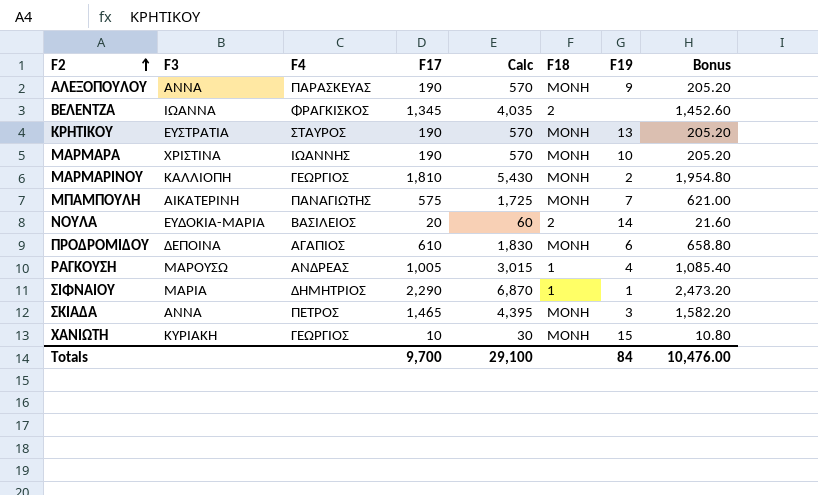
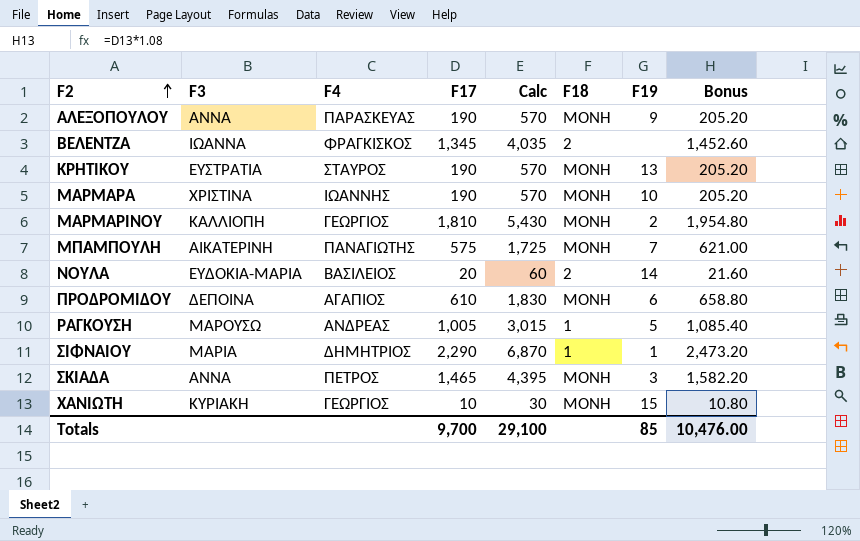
ΡΑΓΚΟΥΣΗ | F19: 4 -> 5
Totals | F19: 84 -> 85

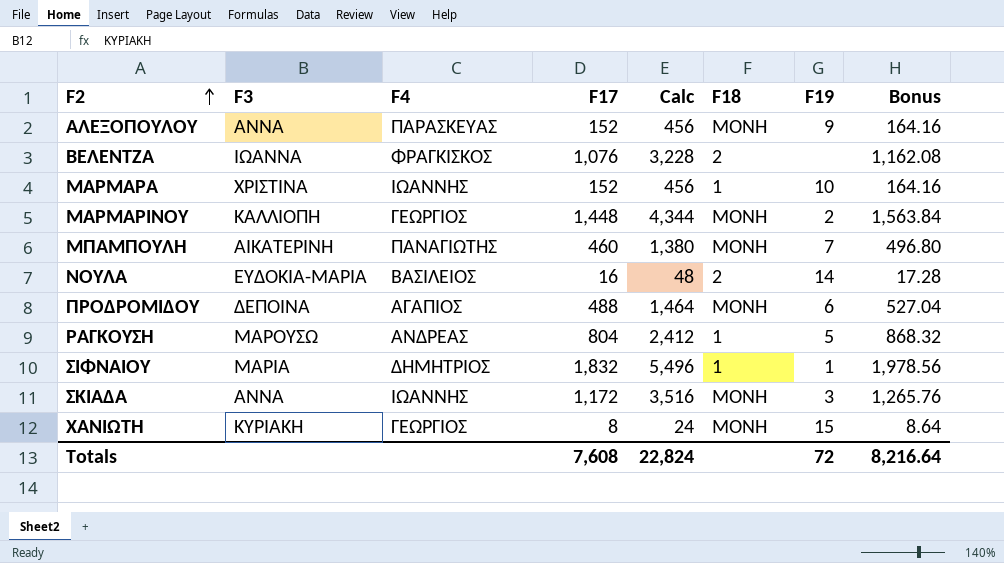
row ΚΡΗΤΙΚΟΥ: ΕΥΣΤΡΑΤΙΑ | ΣΤΑΥΡΟΣ | 190 | 570 | ΜΟΝΗ | 13 | 205.20 -> none
ΑΛΕΞΟΠΟΥΛΟΥ | F17: 190 -> 152
ΑΛΕΞΟΠΟΥΛΟΥ | Calc: 570 -> 456
ΑΛΕΞΟΠΟΥΛΟΥ | Bonus: 205.20 -> 164.16
ΒΕΛΕΝΤΖΑ | F17: 1,345 -> 1,076
ΒΕΛΕΝΤΖΑ | Calc: 4,035 -> 3,228
ΒΕΛΕΝΤΖΑ | Bonus: 1,452.60 -> 1,162.08
ΜΑΡΜΑΡΑ | F17: 190 -> 152
ΜΑΡΜΑΡΑ | Calc: 570 -> 456
ΜΑΡΜΑΡΑ | F18: ΜΟΝΗ -> 1
ΜΑΡΜΑΡΑ | Bonus: 205.20 -> 164.16
ΜΑΡΜΑΡΙΝΟΥ | F17: 1,810 -> 1,448
ΜΑΡΜΑΡΙΝΟΥ | Calc: 5,430 -> 4,344
ΜΑΡΜΑΡΙΝΟΥ | Bonus: 1,954.80 -> 1,563.84
ΜΠΑΜΠΟΥΛΗ | F17: 575 -> 460
ΜΠΑΜΠΟΥΛΗ | Calc: 1,725 -> 1,380
ΜΠΑΜΠΟΥΛΗ | Bonus: 621.00 -> 496.80
ΝΟΥΛΑ | F17: 20 -> 16
ΝΟΥΛΑ | Calc: 60 -> 48
ΝΟΥΛΑ | Bonus: 21.60 -> 17.28
ΠΡΟΔΡΟΜΙΔΟΥ | F17: 610 -> 488
ΠΡΟΔΡΟΜΙΔΟΥ | Calc: 1,830 -> 1,464
ΠΡΟΔΡΟΜΙΔΟΥ | Bonus: 658.80 -> 527.04
ΡΑΓΚΟΥΣΗ | F17: 1,005 -> 804
ΡΑΓΚΟΥΣΗ | Calc: 3,015 -> 2,412
ΡΑΓΚΟΥΣΗ | Bonus: 1,085.40 -> 868.32
ΣΙΦΝΑΙΟΥ | F17: 2,290 -> 1,832
ΣΙΦΝΑΙΟΥ | Calc: 6,870 -> 5,496
ΣΙΦΝΑΙΟΥ | Bonus: 2,473.20 -> 1,978.56
ΣΚΙΑΔΑ | F4: ΠΕΤΡΟΣ -> ΙΩΑΝΝΗΣ
ΣΚΙΑΔΑ | F17: 1,465 -> 1,172
ΣΚΙΑΔΑ | Calc: 4,395 -> 3,516
ΣΚΙΑΔΑ | Bonus: 1,582.20 -> 1,265.76
ΧΑΝΙΩΤΗ | F17: 10 -> 8
ΧΑΝΙΩΤΗ | Calc: 30 -> 24
ΧΑΝΙΩΤΗ | Bonus: 10.80 -> 8.64
Totals | F17: 9,700 -> 7,608
Totals | Calc: 29,100 -> 22,824
Totals | F19: 85 -> 72
Totals | Bonus: 10,476.00 -> 8,216.64

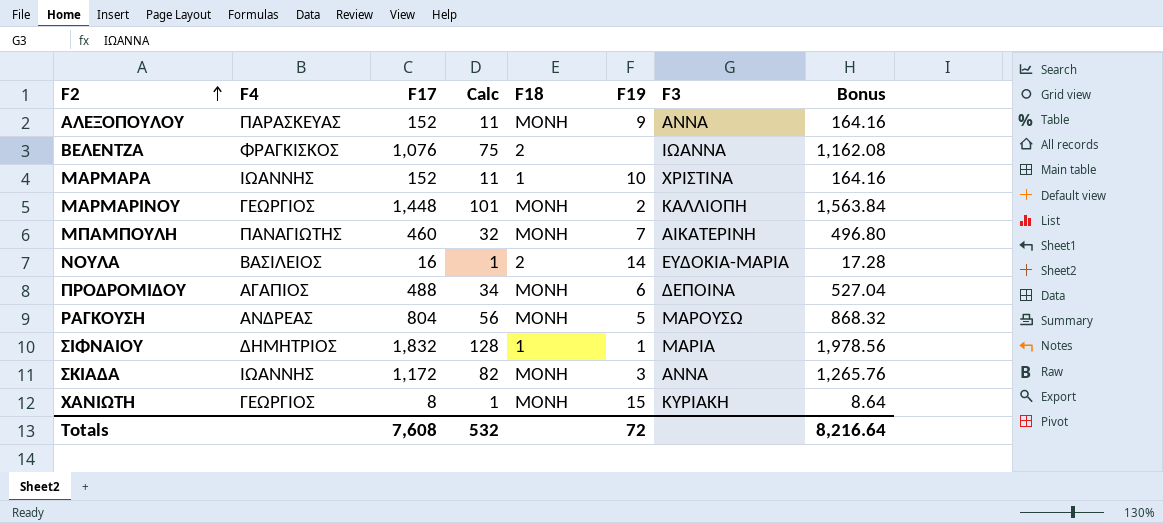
column Calc | formula: [F17] * 3 -> [F17] * 0.07
column F3 | position: 2 -> 7
ΡΑΓΚΟΥΣΗ | F18: 1 -> ΜΟΝΗ
Totals | Calc: 22,824 -> 532

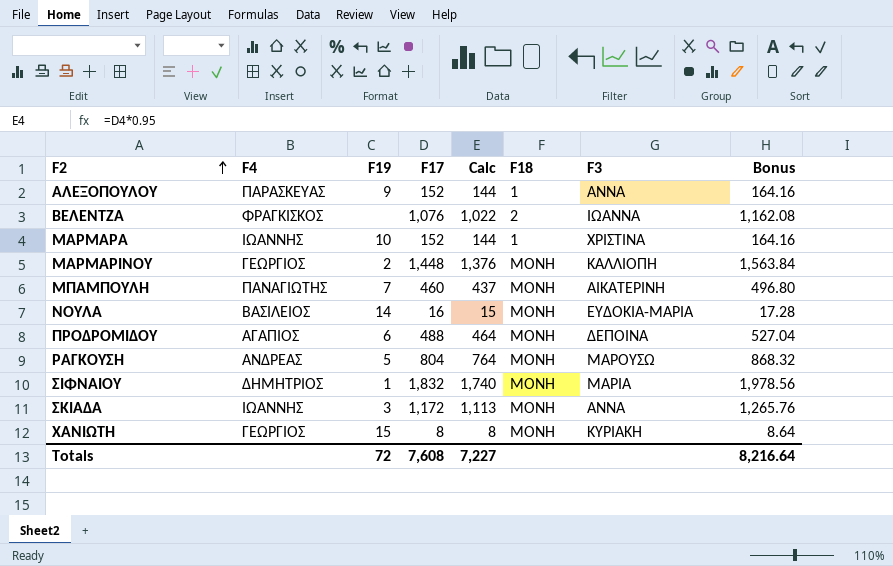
column F19 | position: 6 -> 3
column Calc | formula: [F17] * 0.07 -> [F17] * 0.95
ΑΛΕΞΟΠΟΥΛΟΥ | F18: ΜΟΝΗ -> 1
ΝΟΥΛΑ | F18: 2 -> ΜΟΝΗ
ΣΙΦΝΑΙΟΥ | F18: 1 -> ΜΟΝΗ
Totals | Calc: 532 -> 7,227

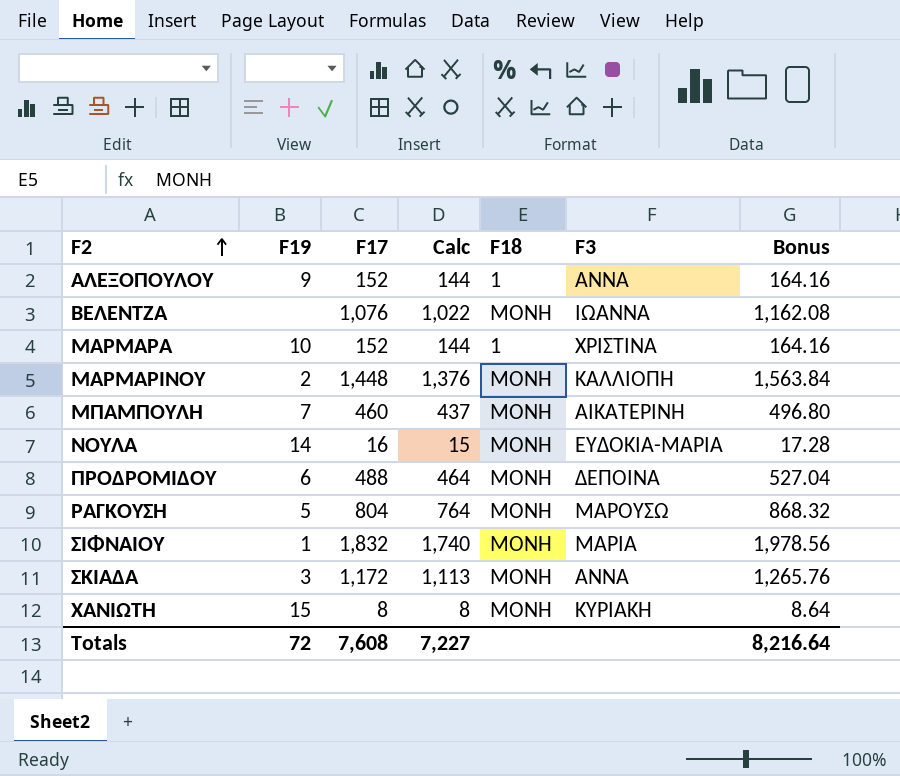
column F4 | position: 2 -> none
ΒΕΛΕΝΤΖΑ | F18: 2 -> ΜΟΝΗ

